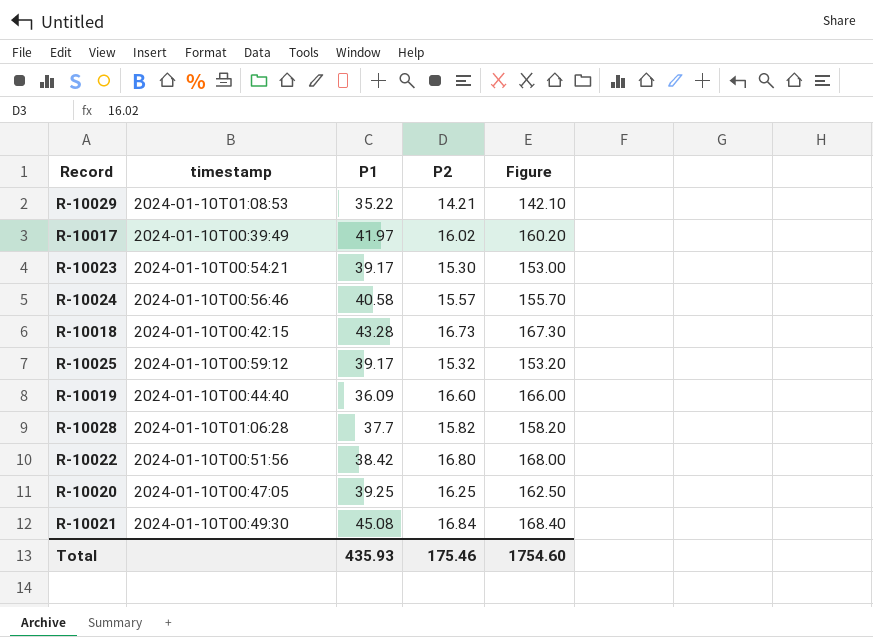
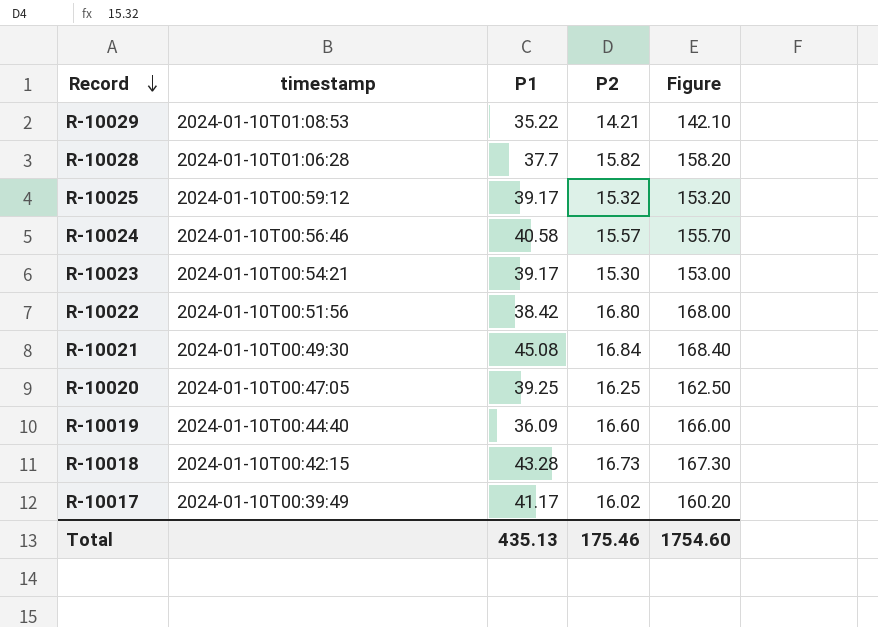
row order: none -> Record descending
R-10017 | P1: 41.97 -> 41.17
Total | P1: 435.93 -> 435.13

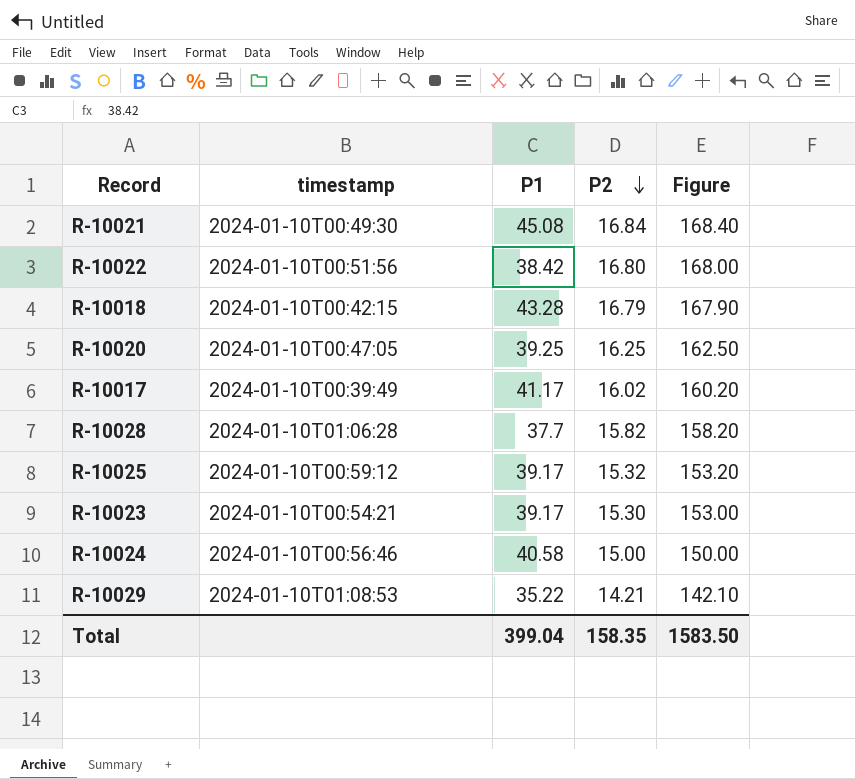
row order: Record descending -> P2 descending
row R-10019: 2024-01-10T00:44:40 | 36.09 | 16.60 | 166.00 -> none
R-10018 | P2: 16.73 -> 16.79
R-10018 | Figure: 167.30 -> 167.90
R-10024 | P2: 15.57 -> 15.00
R-10024 | Figure: 155.70 -> 150.00
Total | P1: 435.13 -> 399.04
Total | P2: 175.46 -> 158.35
Total | Figure: 1754.60 -> 1583.50

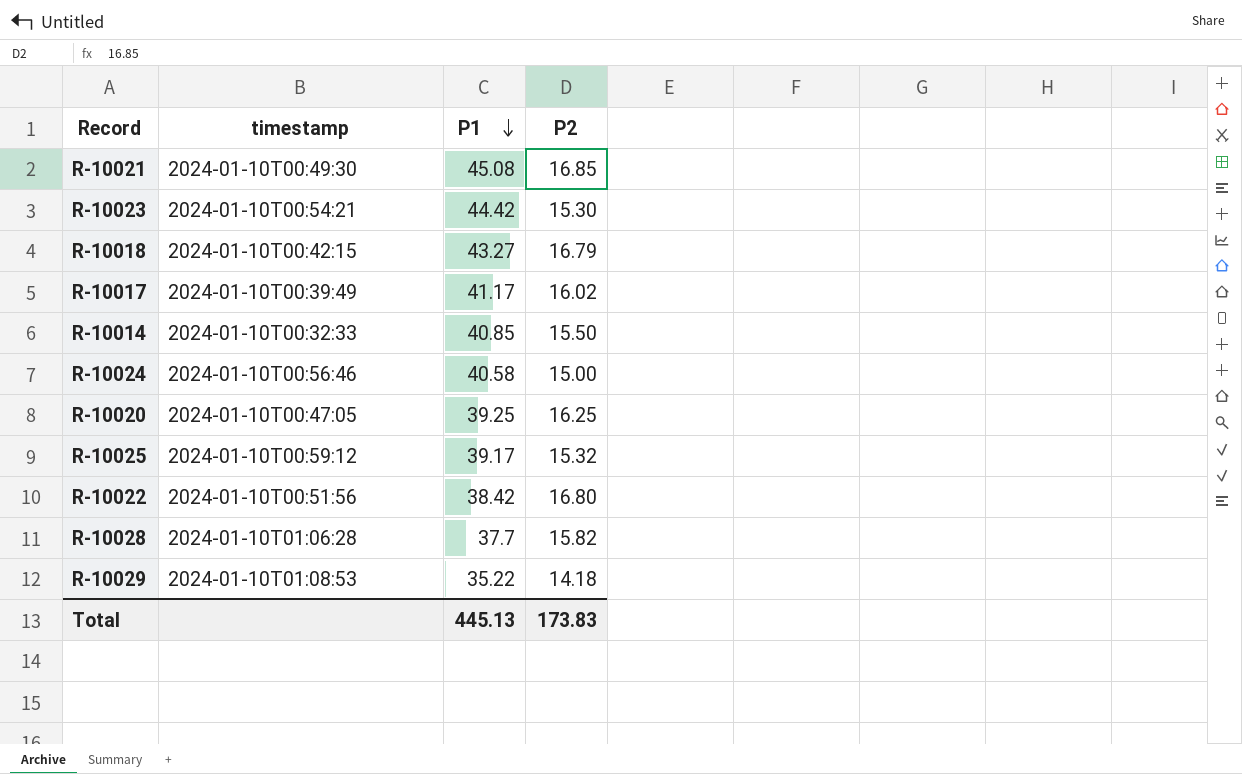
row order: P2 descending -> P1 descending
column Figure | formula: [P2] * 10 -> none
R-10021 | P2: 16.84 -> 16.85
R-10023 | P1: 39.17 -> 44.42
R-10018 | P1: 43.28 -> 43.27
row R-10014: none -> 2024-01-10T00:32:33 | 40.85 | 15.50
R-10029 | P2: 14.21 -> 14.18
Total | P1: 399.04 -> 445.13
Total | P2: 158.35 -> 173.83

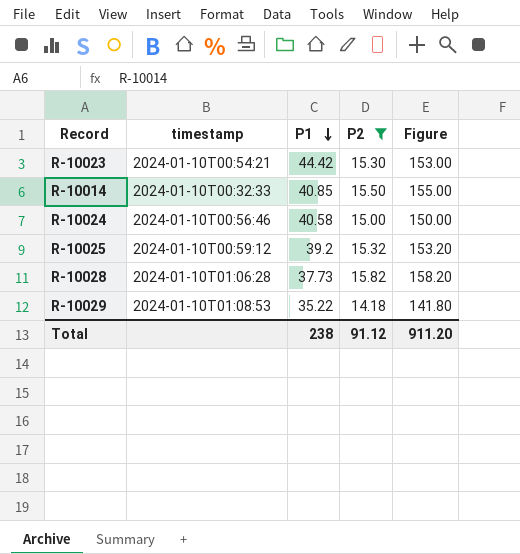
filter: none -> P2 <= 15.82
column Figure | formula: none -> [P2] * 10
R-10025 | P1: 39.17 -> 39.2
R-10028 | P1: 37.7 -> 37.73
Total | P1: 445.13 -> 238
Total | P2: 173.83 -> 91.12

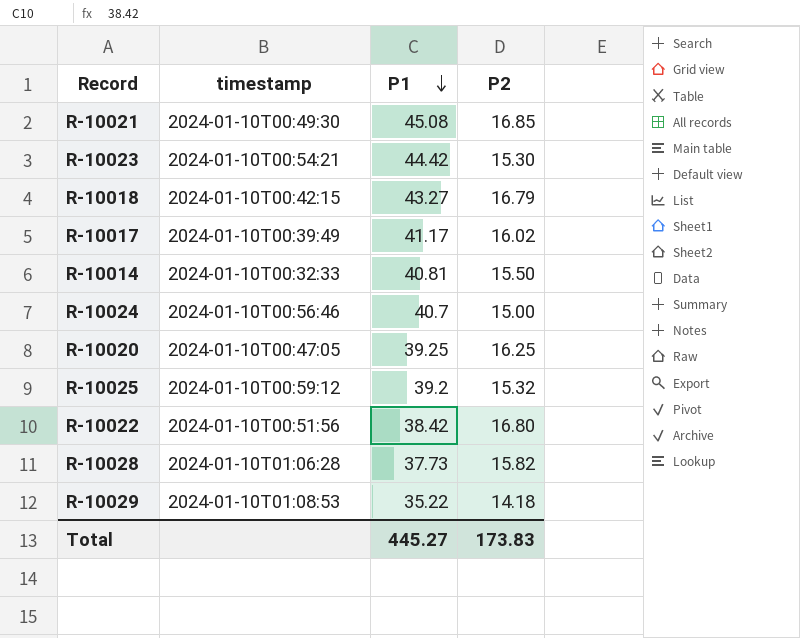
filter: P2 <= 15.82 -> none
column Figure | formula: [P2] * 10 -> none
R-10014 | P1: 40.85 -> 40.81
R-10024 | P1: 40.58 -> 40.7
Total | P1: 238 -> 445.27
Total | P2: 91.12 -> 173.83

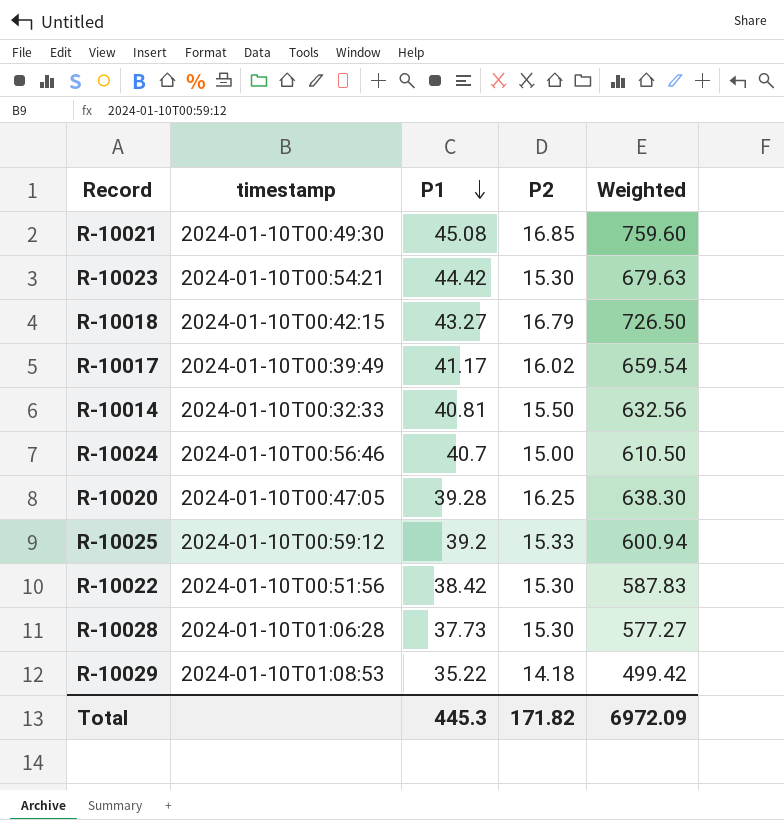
column Weighted | formula: none -> [P1] * [P2]
R-10020 | P1: 39.25 -> 39.28
R-10025 | P2: 15.32 -> 15.33
R-10022 | P2: 16.80 -> 15.30
R-10028 | P2: 15.82 -> 15.30
Total | P1: 445.27 -> 445.3
Total | P2: 173.83 -> 171.82

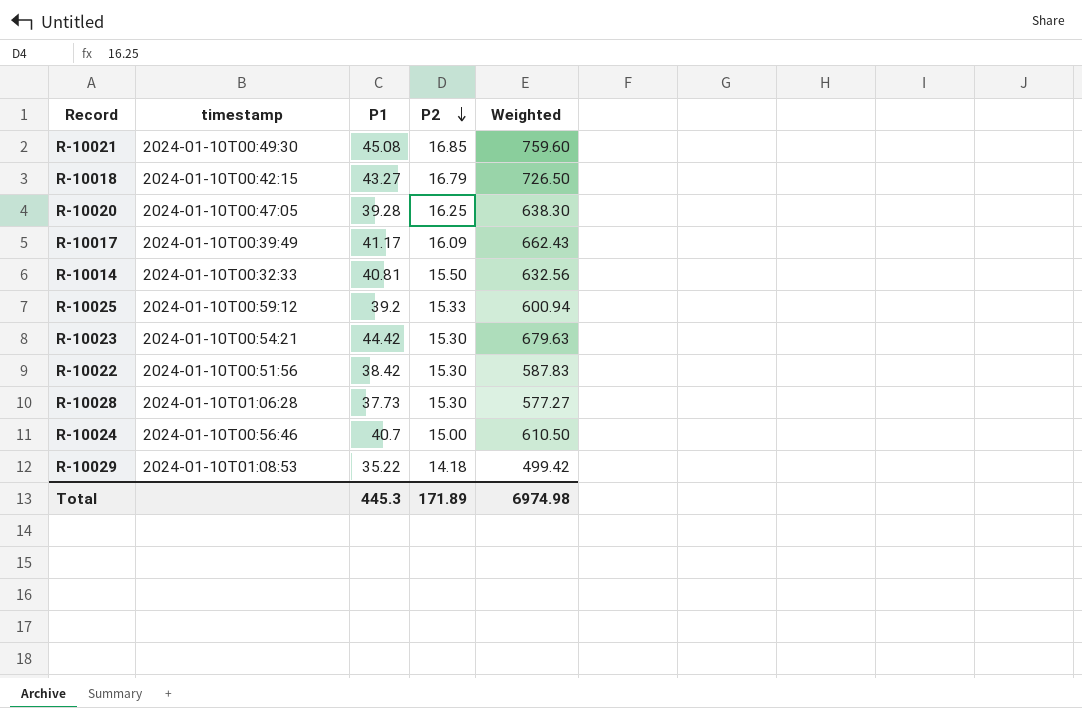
row order: P1 descending -> P2 descending
R-10017 | P2: 16.02 -> 16.09
R-10017 | Weighted: 659.54 -> 662.43
Total | P2: 171.82 -> 171.89
Total | Weighted: 6972.09 -> 6974.98

